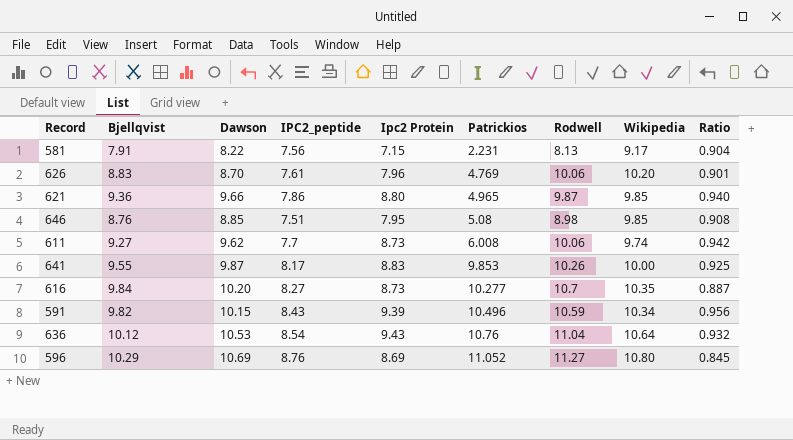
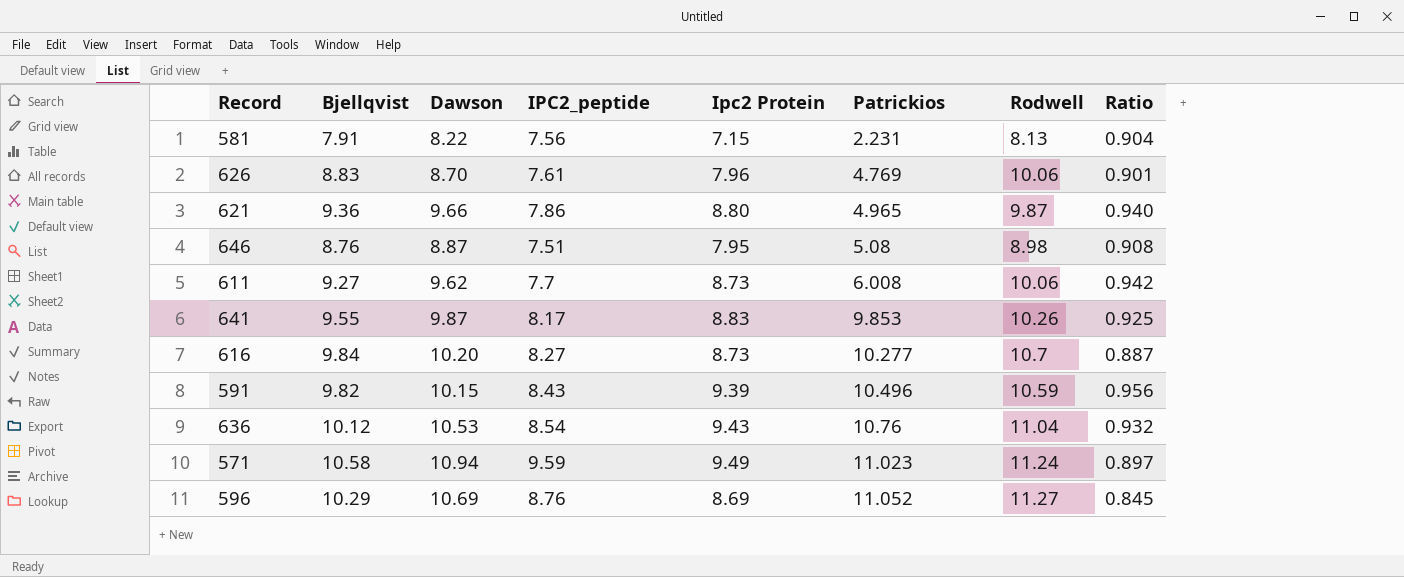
column Wikipedia | position: 8 -> none
646 | Dawson: 8.85 -> 8.87
row 571: none -> 10.58 | 10.94 | 9.59 | 9.49 | 11.023 | 11.24 | 0.897

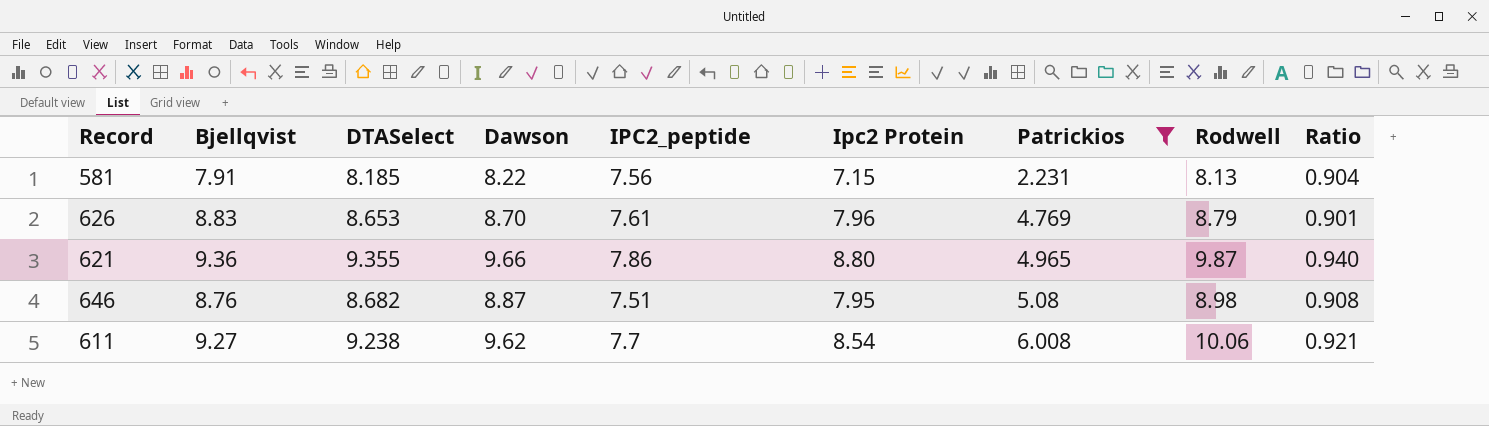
filter: none -> Patrickios <= 6.008
column DTASelect | position: none -> 3
626 | Rodwell: 10.06 -> 8.79
611 | Ipc2 Protein: 8.73 -> 8.54
611 | Ratio: 0.942 -> 0.921

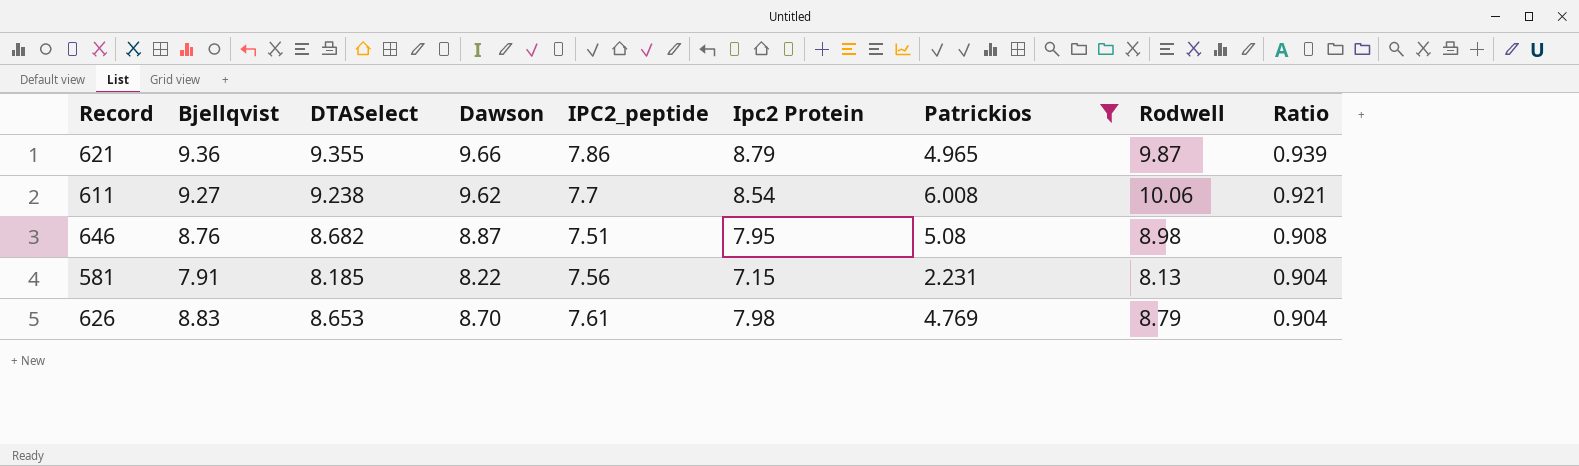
row order: Patrickios ascending -> Ratio descending
621 | Ipc2 Protein: 8.80 -> 8.79
621 | Ratio: 0.940 -> 0.939
626 | Ipc2 Protein: 7.96 -> 7.98
626 | Ratio: 0.901 -> 0.904

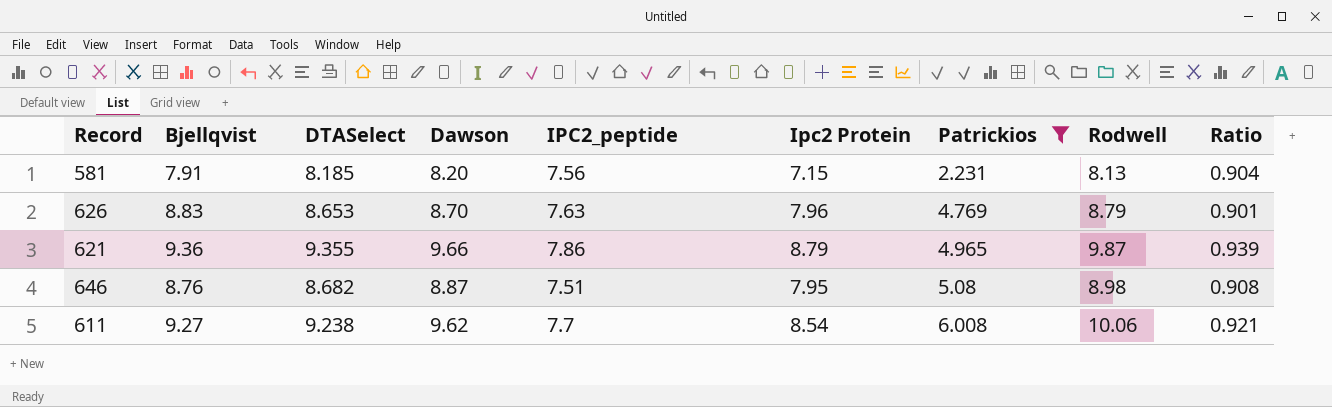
row order: Ratio descending -> Patrickios ascending
581 | Dawson: 8.22 -> 8.20
626 | IPC2_peptide: 7.61 -> 7.63
626 | Ipc2 Protein: 7.98 -> 7.96
626 | Ratio: 0.904 -> 0.901

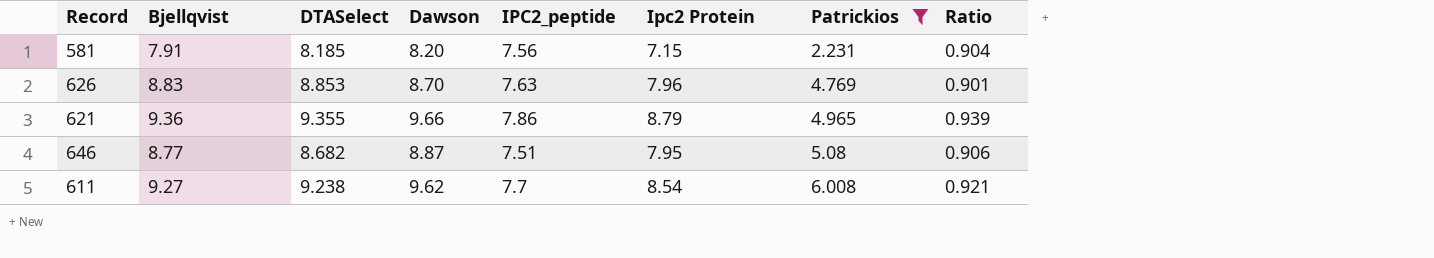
column Rodwell | position: 8 -> none
626 | DTASelect: 8.653 -> 8.853
646 | Bjellqvist: 8.76 -> 8.77
646 | Ratio: 0.908 -> 0.906

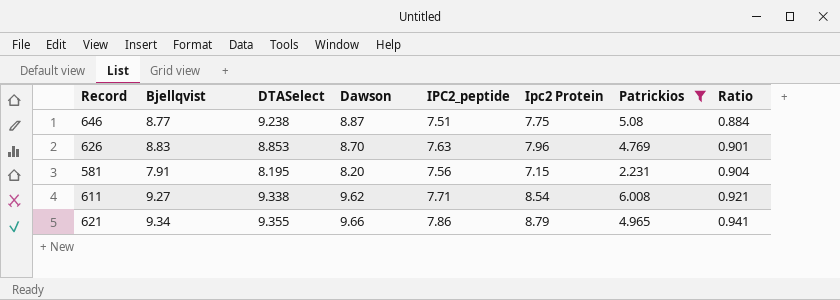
row order: Patrickios ascending -> Ratio ascending
646 | DTASelect: 8.682 -> 9.238
646 | Ipc2 Protein: 7.95 -> 7.75
646 | Ratio: 0.906 -> 0.884
581 | DTASelect: 8.185 -> 8.195
611 | DTASelect: 9.238 -> 9.338
611 | IPC2_peptide: 7.7 -> 7.71
621 | Bjellqvist: 9.36 -> 9.34
621 | Ratio: 0.939 -> 0.941

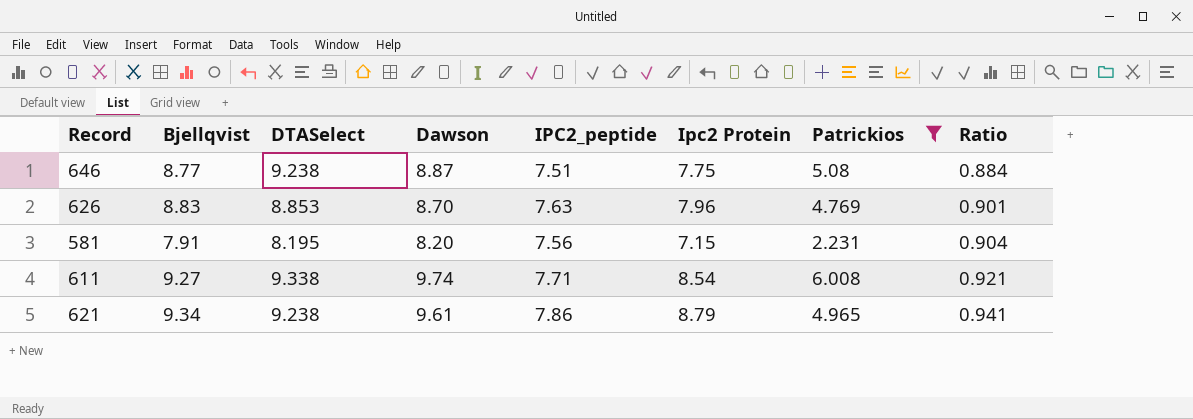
611 | Dawson: 9.62 -> 9.74
621 | DTASelect: 9.355 -> 9.238
621 | Dawson: 9.66 -> 9.61

